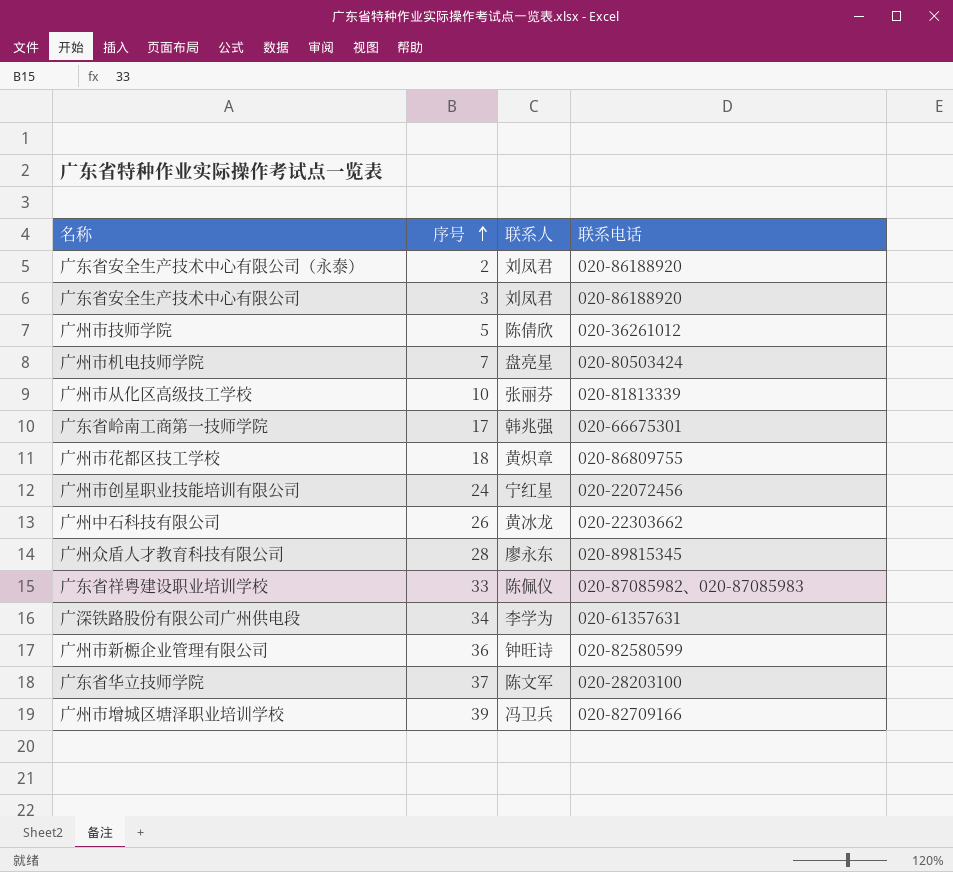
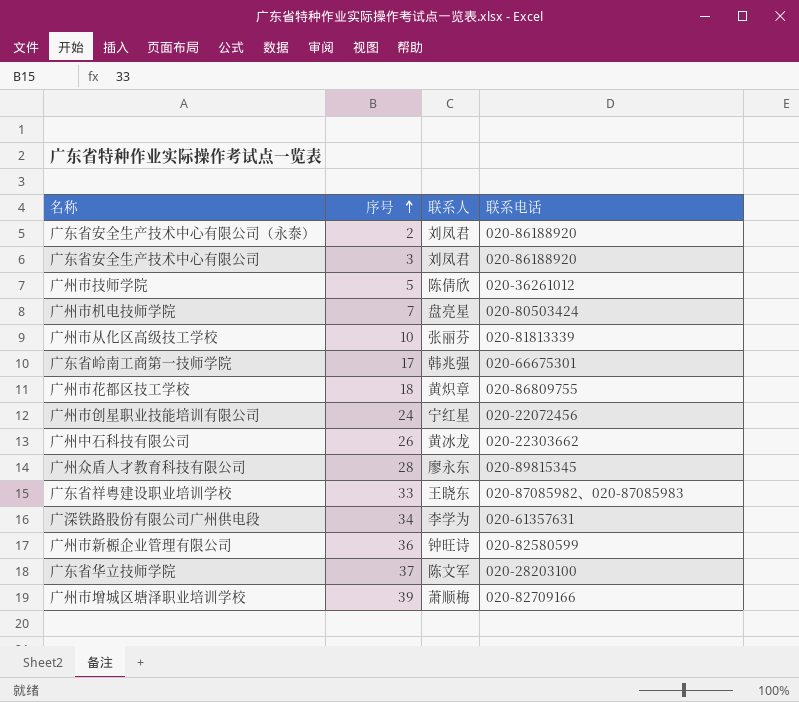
广东省祥粤建设职业培训学校 | 联系人: 陈佩仪 -> 王晓东
广州市增城区塘泽职业培训学校 | 联系人: 冯卫兵 -> 萧顺梅

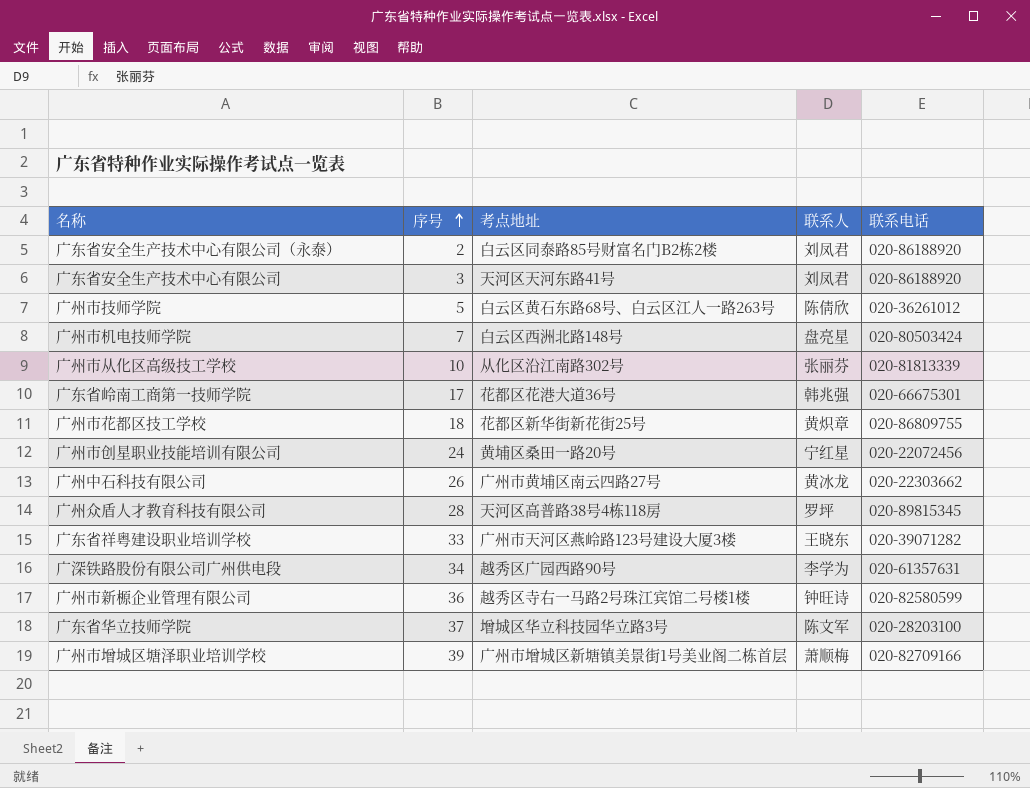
column 考点地址 | position: none -> 3
广州众盾人才教育科技有限公司 | 联系人: 廖永东 -> 罗坪
广东省祥粤建设职业培训学校 | 联系电话: 020-87085982、020-87085983 -> 020-39071282

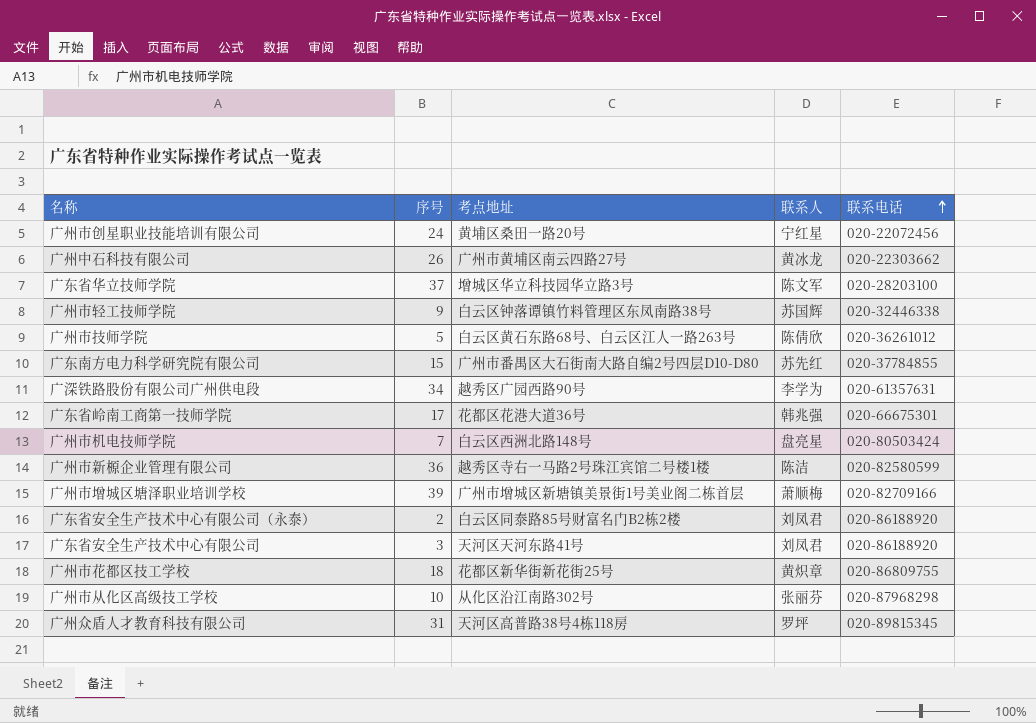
row order: 序号 ascending -> 联系电话 ascending
row 广东省祥粤建设职业培训学校: 33 | 广州市天河区燕岭路123号建设大厦3楼 | 王晓东 | 020-39071282 -> none
row 广州市轻工技师学院: none -> 9 | 白云区钟落谭镇竹料管理区东凤南路38号 | 苏国辉 | 020-32446338
row 广东南方电力科学研究院有限公司: none -> 15 | 广州市番禺区大石街南大路自编2号四层D10-D80 | 苏先红 | 020-37784855
广州市新榞企业管理有限公司 | 联系人: 钟旺诗 -> 陈洁
广州市从化区高级技工学校 | 联系电话: 020-81813339 -> 020-87968298
广州众盾人才教育科技有限公司 | 序号: 28 -> 31

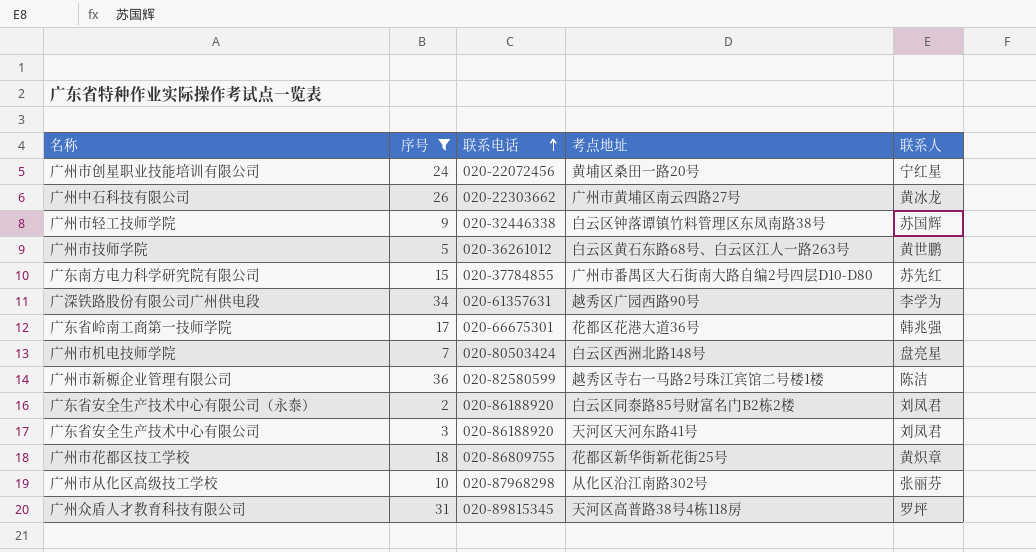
filter: none -> 序号 <= 36
column 联系电话 | position: 5 -> 3
广州市技师学院 | 联系人: 陈倩欣 -> 黄世鹏

